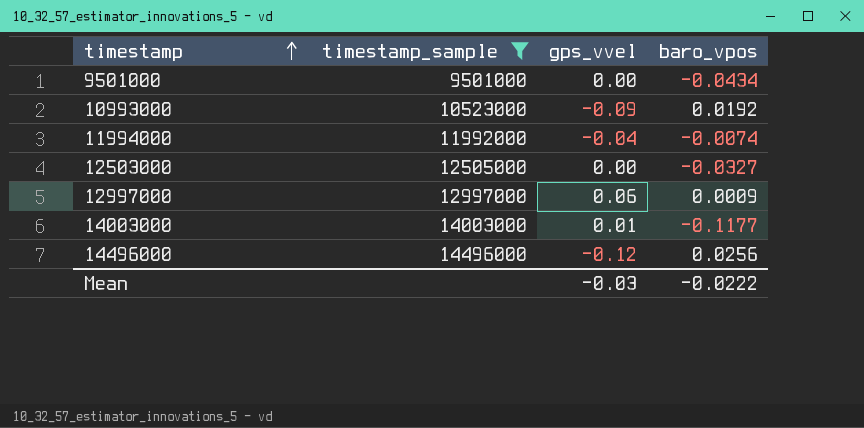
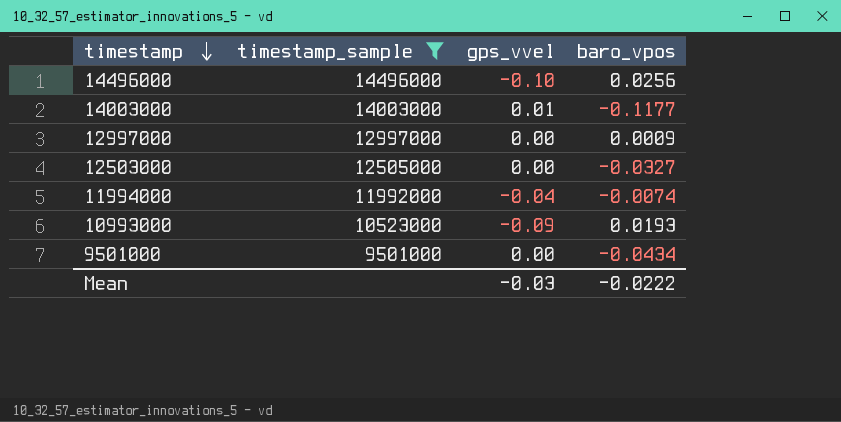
row order: timestamp ascending -> timestamp descending
14496000 | gps_vvel: -0.12 -> -0.10
12997000 | gps_vvel: 0.06 -> 0.00
10993000 | baro_vpos: 0.0192 -> 0.0193

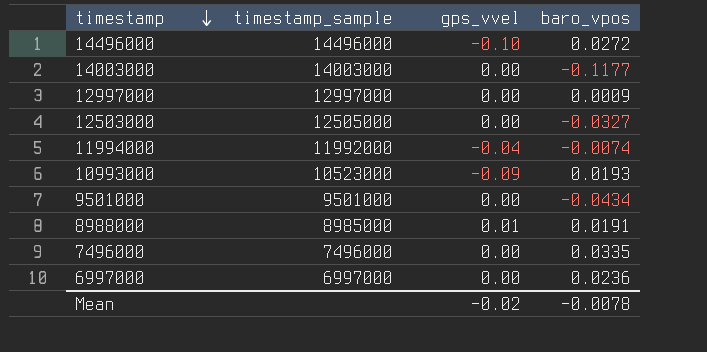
filter: timestamp_sample >= 9501000 -> none
14496000 | baro_vpos: 0.0256 -> 0.0272
14003000 | gps_vvel: 0.01 -> 0.00
Mean | gps_vvel: -0.03 -> -0.02
Mean | baro_vpos: -0.0222 -> -0.0078

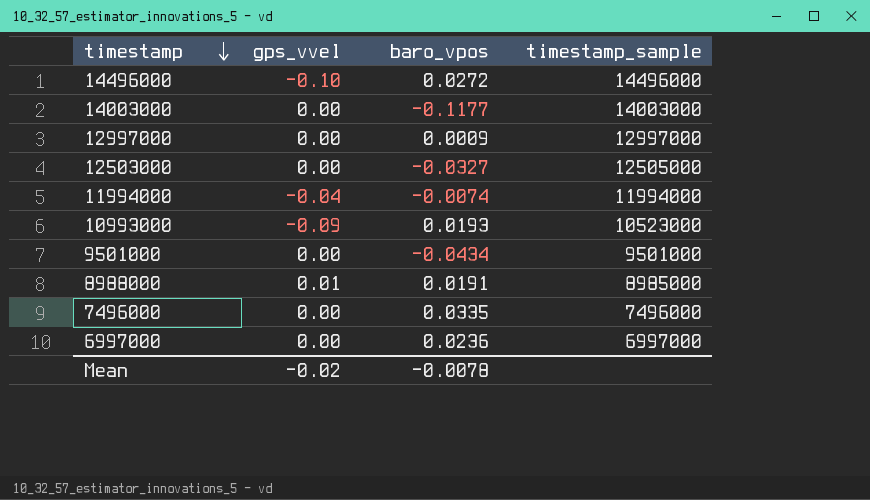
column timestamp_sample | position: 2 -> 4
11994000 | timestamp_sample: 11992000 -> 11994000

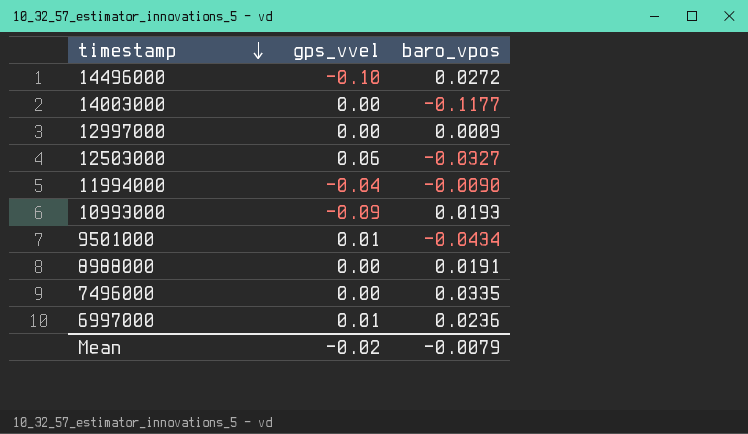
column timestamp_sample | position: 4 -> none
12503000 | gps_vvel: 0.00 -> 0.06
11994000 | baro_vpos: -0.0074 -> -0.0090
9501000 | gps_vvel: 0.00 -> 0.01
8988000 | gps_vvel: 0.01 -> 0.00
6997000 | gps_vvel: 0.00 -> 0.01
Mean | baro_vpos: -0.0078 -> -0.0079

